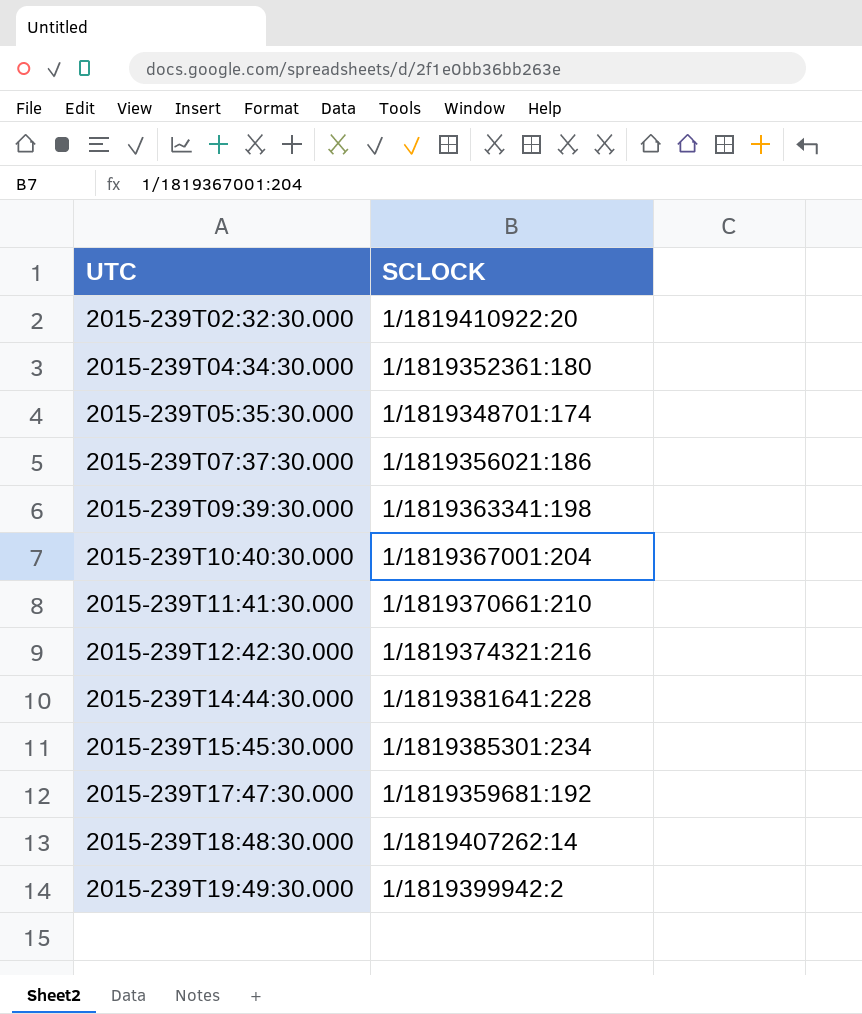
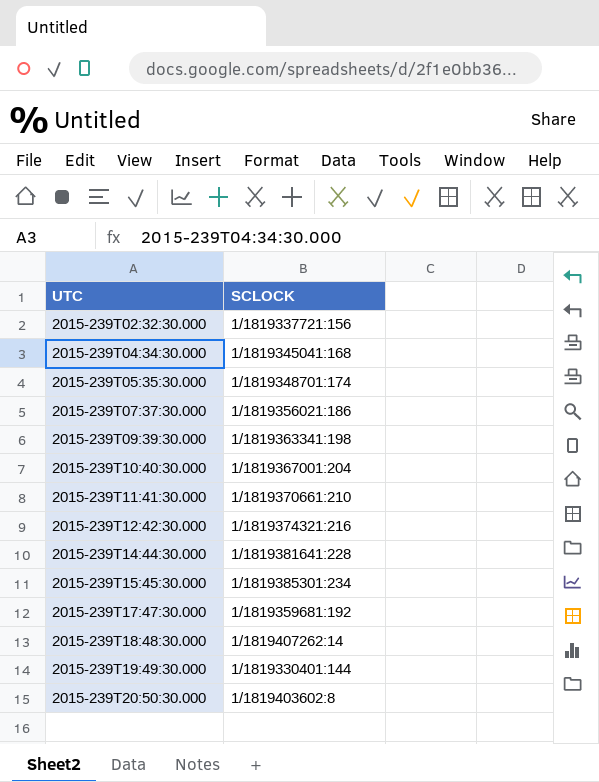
2015-239T02:32:30.000 | SCLOCK: 1/1819410922:20 -> 1/1819337721:156
2015-239T04:34:30.000 | SCLOCK: 1/1819352361:180 -> 1/1819345041:168
2015-239T19:49:30.000 | SCLOCK: 1/1819399942:2 -> 1/1819330401:144
row 2015-239T20:50:30.000: none -> 1/1819403602:8

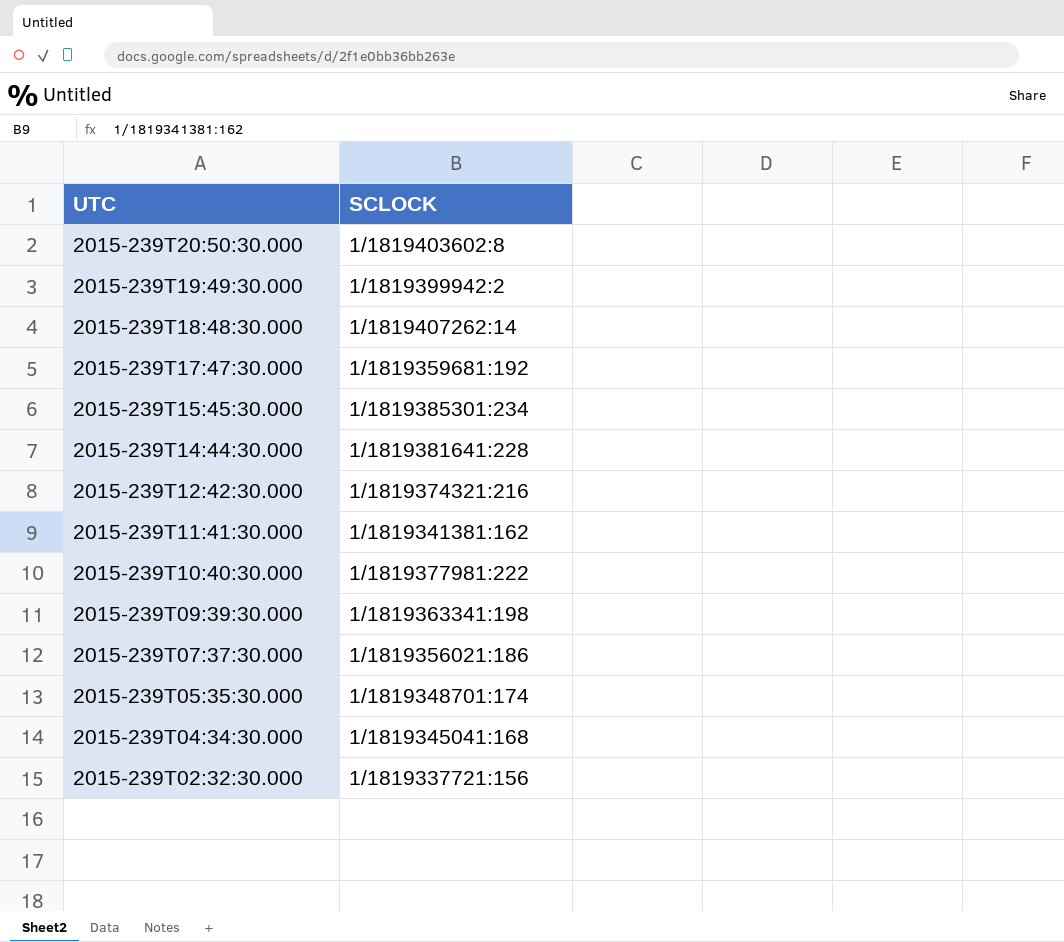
row order: UTC ascending -> UTC descending
2015-239T19:49:30.000 | SCLOCK: 1/1819330401:144 -> 1/1819399942:2
2015-239T11:41:30.000 | SCLOCK: 1/1819370661:210 -> 1/1819341381:162
2015-239T10:40:30.000 | SCLOCK: 1/1819367001:204 -> 1/1819377981:222

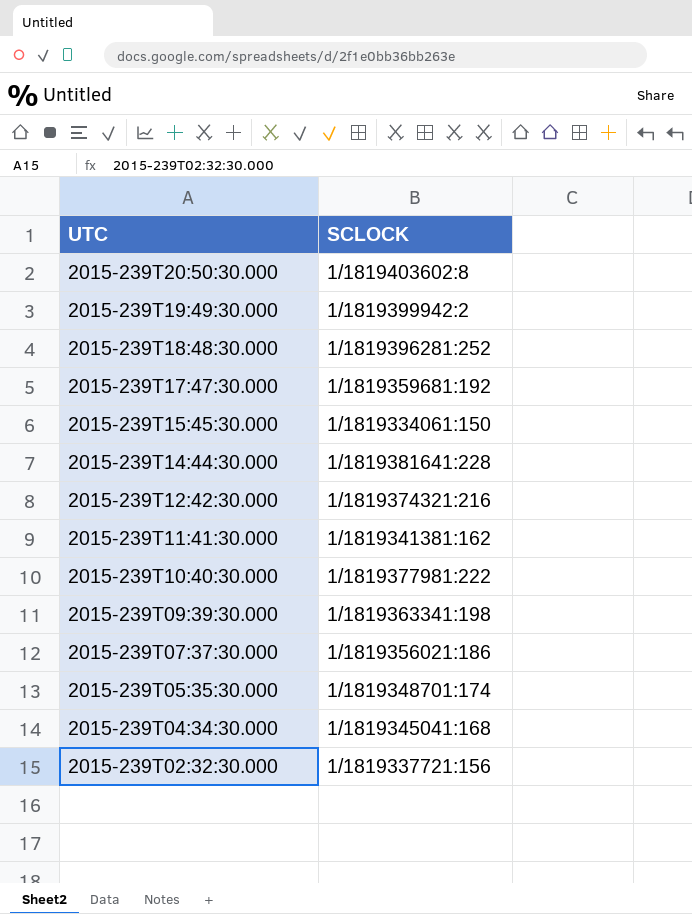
2015-239T18:48:30.000 | SCLOCK: 1/1819407262:14 -> 1/1819396281:252
2015-239T15:45:30.000 | SCLOCK: 1/1819385301:234 -> 1/1819334061:150

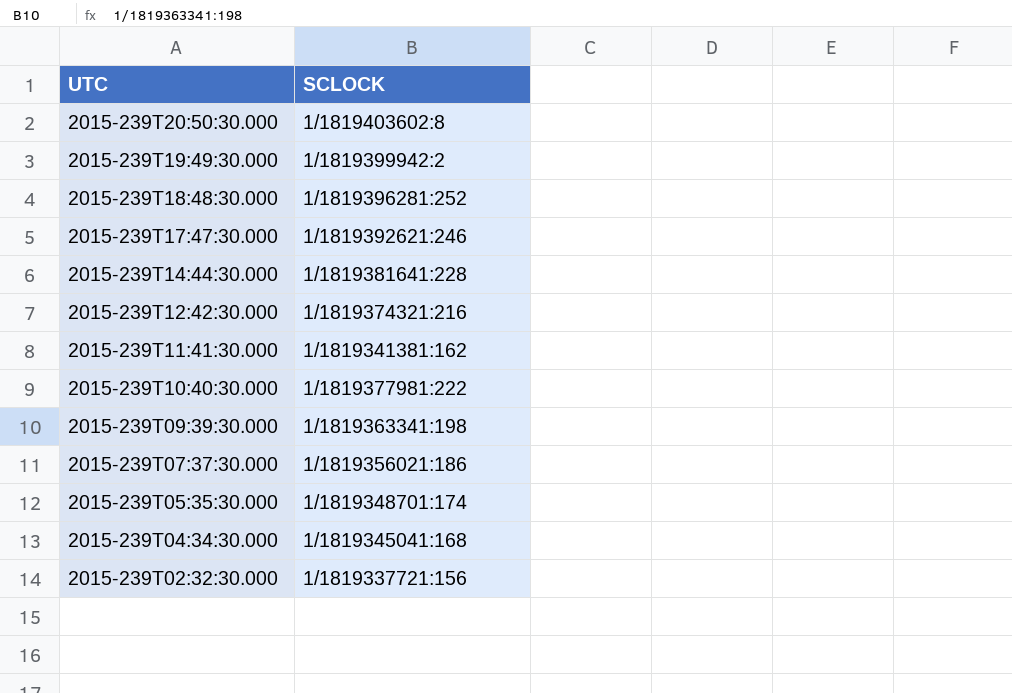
row 2015-239T15:45:30.000: 1/1819334061:150 -> none
2015-239T17:47:30.000 | SCLOCK: 1/1819359681:192 -> 1/1819392621:246

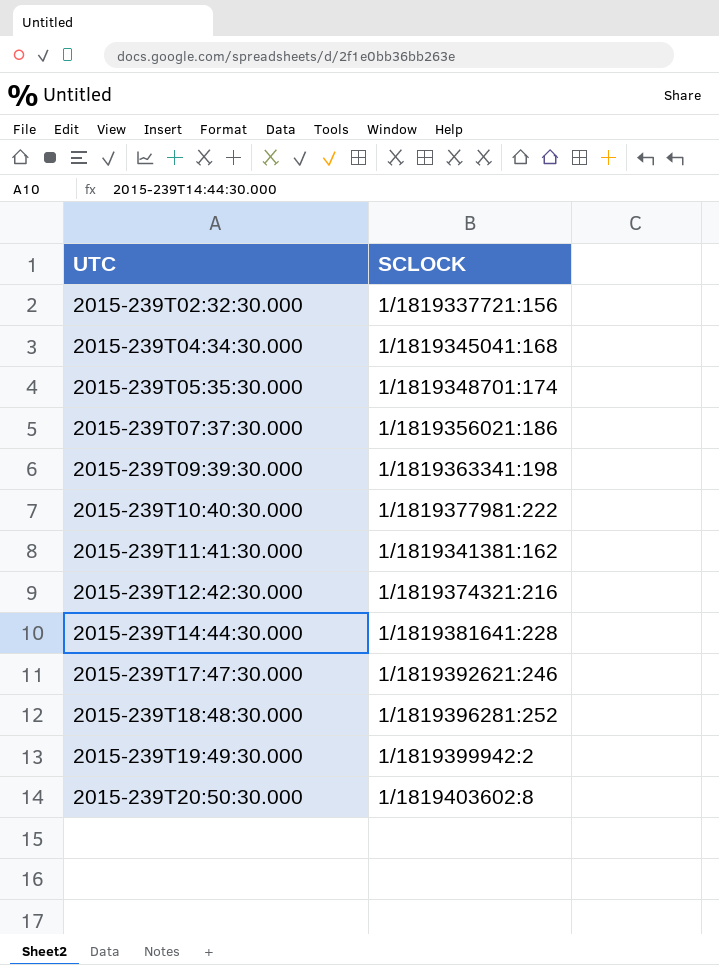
row order: UTC descending -> UTC ascending

